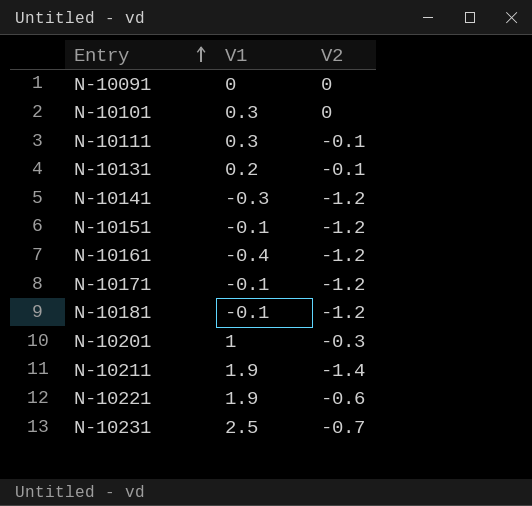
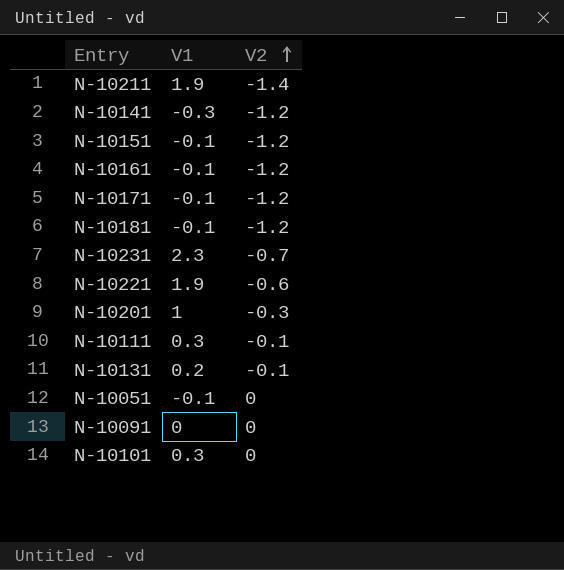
row order: Entry ascending -> V2 ascending
N-10161 | V1: -0.4 -> -0.1
N-10231 | V1: 2.5 -> 2.3
row N-10051: none -> -0.1 | 0

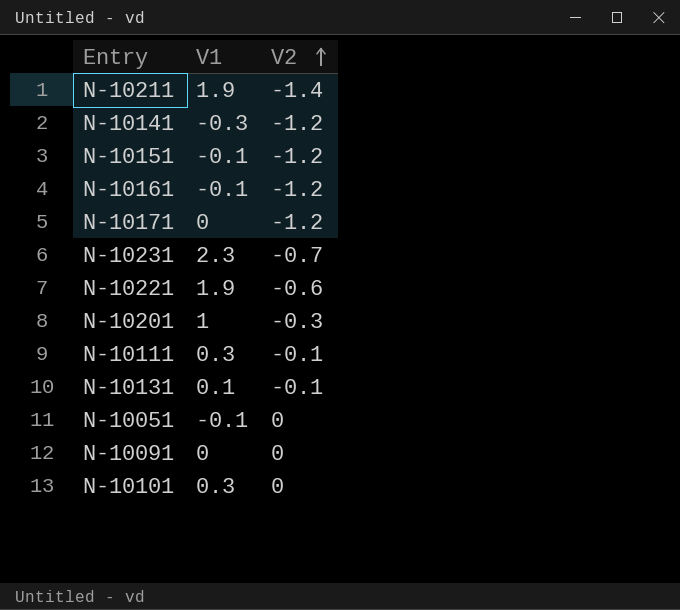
row N-10181: -0.1 | -1.2 -> none
N-10171 | V1: -0.1 -> 0
N-10131 | V1: 0.2 -> 0.1

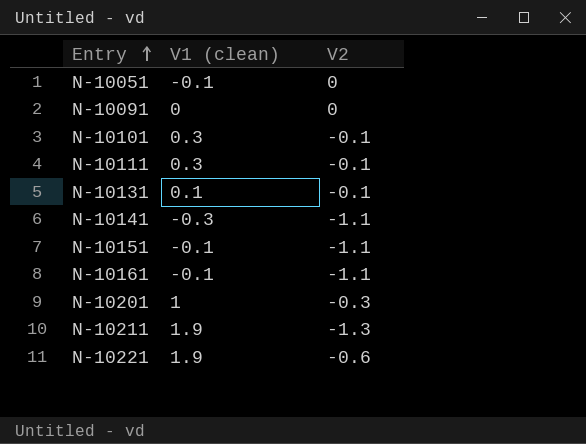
row order: V2 ascending -> Entry ascending
column name: V1 -> V1 (clean)
row N-10171: 0 | -1.2 -> none
row N-10231: 2.3 | -0.7 -> none
N-10101 | V2: 0 -> -0.1
N-10141 | V2: -1.2 -> -1.1
N-10151 | V2: -1.2 -> -1.1
N-10161 | V2: -1.2 -> -1.1
N-10211 | V2: -1.4 -> -1.3

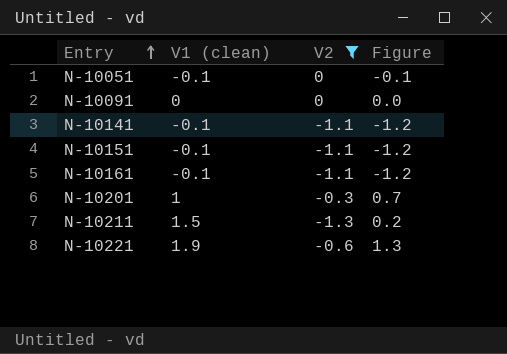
filter: none -> V2 != -0.1
column Figure | formula: none -> [V1 (clean)] + [V2]
N-10141 | V1 (clean): -0.3 -> -0.1
N-10211 | V1 (clean): 1.9 -> 1.5

